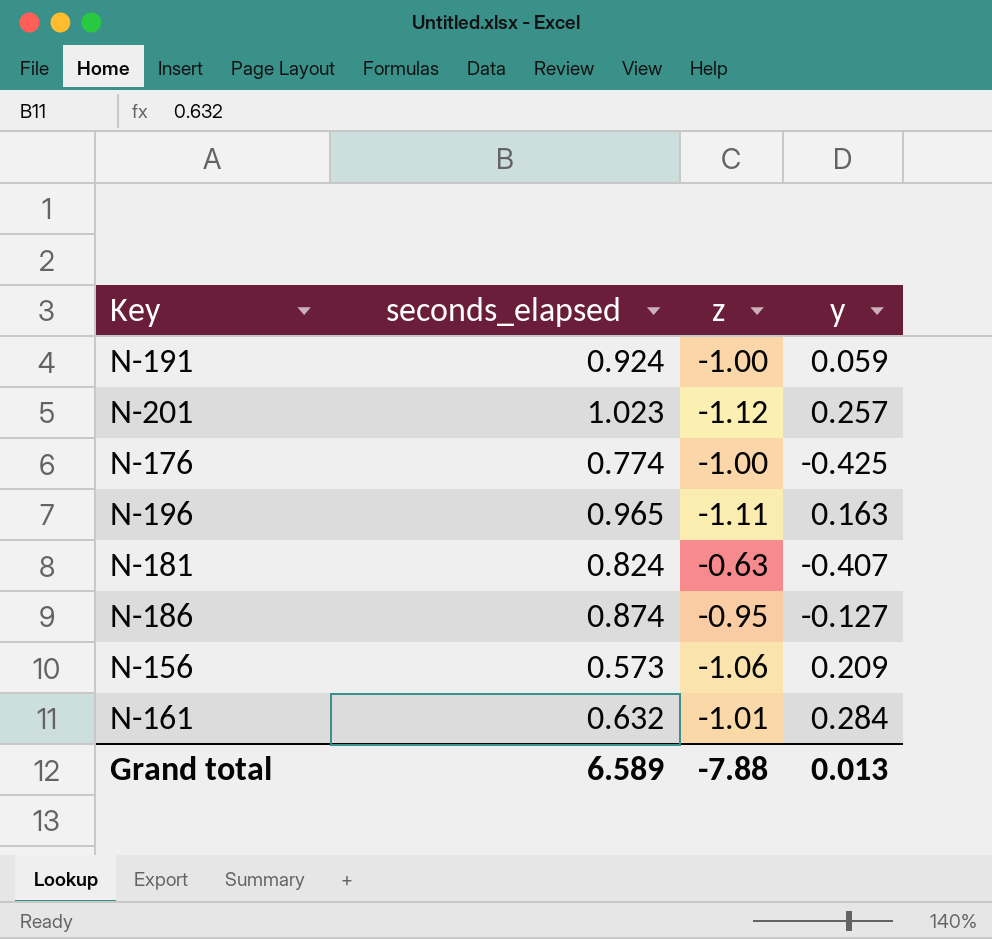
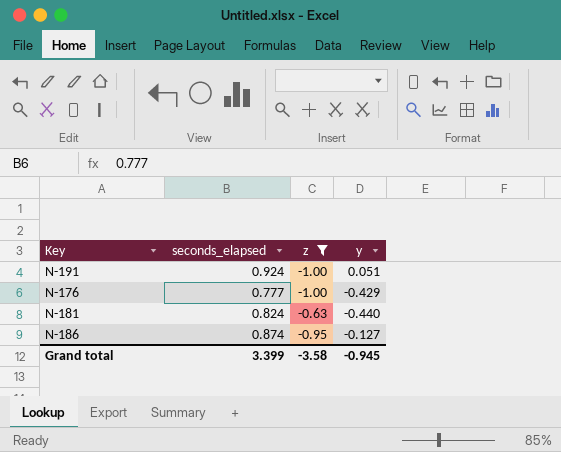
filter: none -> z >= -1.00
N-191 | y: 0.059 -> 0.051
N-176 | seconds_elapsed: 0.774 -> 0.777
N-176 | y: -0.425 -> -0.429
N-181 | y: -0.407 -> -0.440
Grand total | seconds_elapsed: 6.589 -> 3.399
Grand total | z: -7.88 -> -3.58
Grand total | y: 0.013 -> -0.945

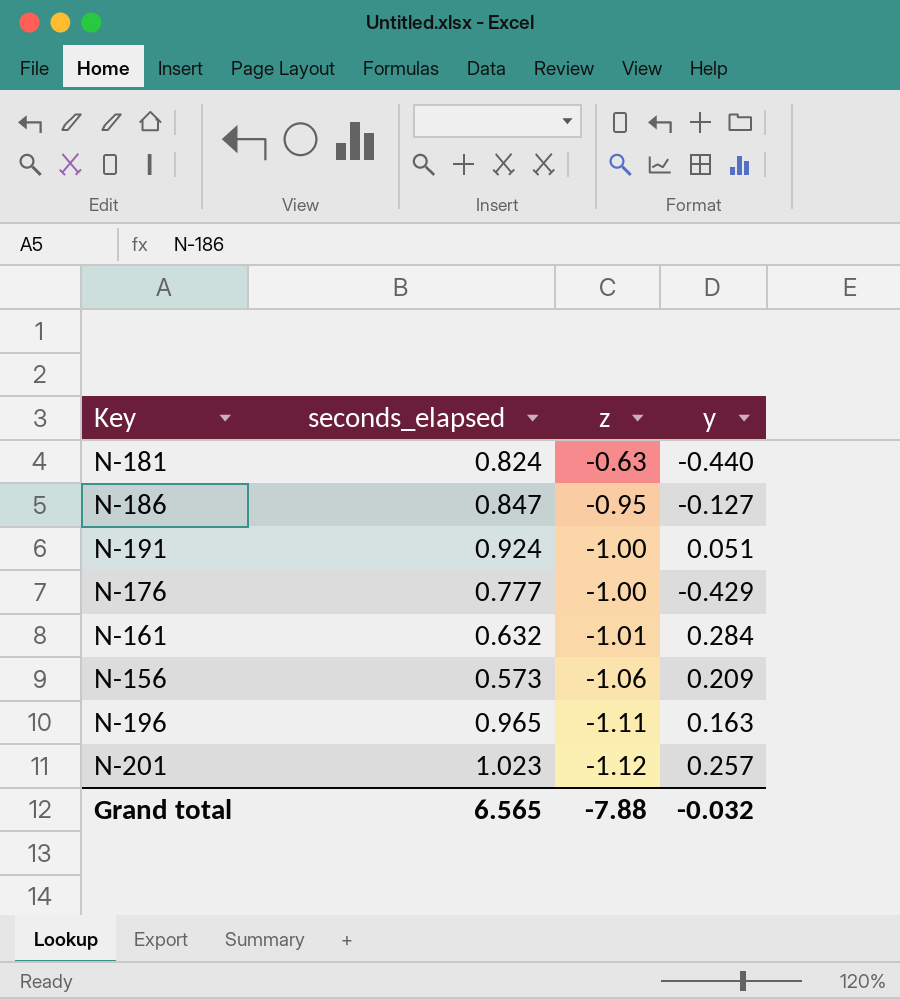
filter: z >= -1.00 -> none
row order: none -> z descending
N-186 | seconds_elapsed: 0.874 -> 0.847
Grand total | seconds_elapsed: 3.399 -> 6.565
Grand total | z: -3.58 -> -7.88
Grand total | y: -0.945 -> -0.032

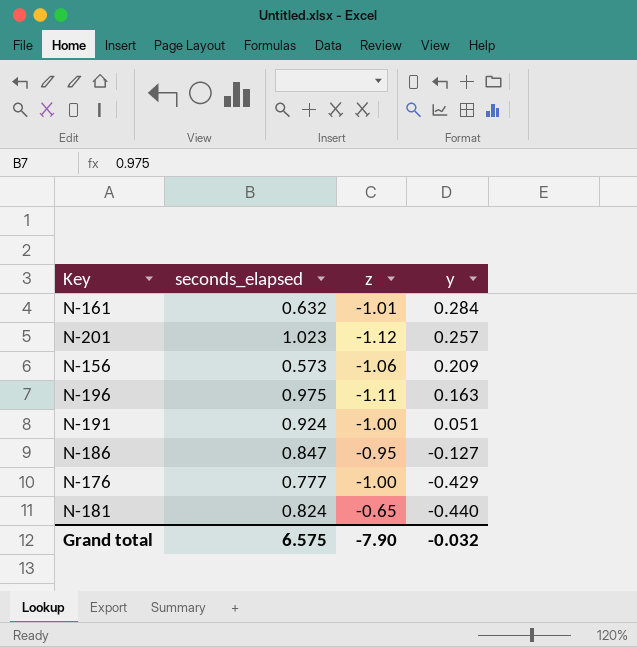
row order: z descending -> y descending
N-196 | seconds_elapsed: 0.965 -> 0.975
N-181 | z: -0.63 -> -0.65
Grand total | seconds_elapsed: 6.565 -> 6.575
Grand total | z: -7.88 -> -7.90

